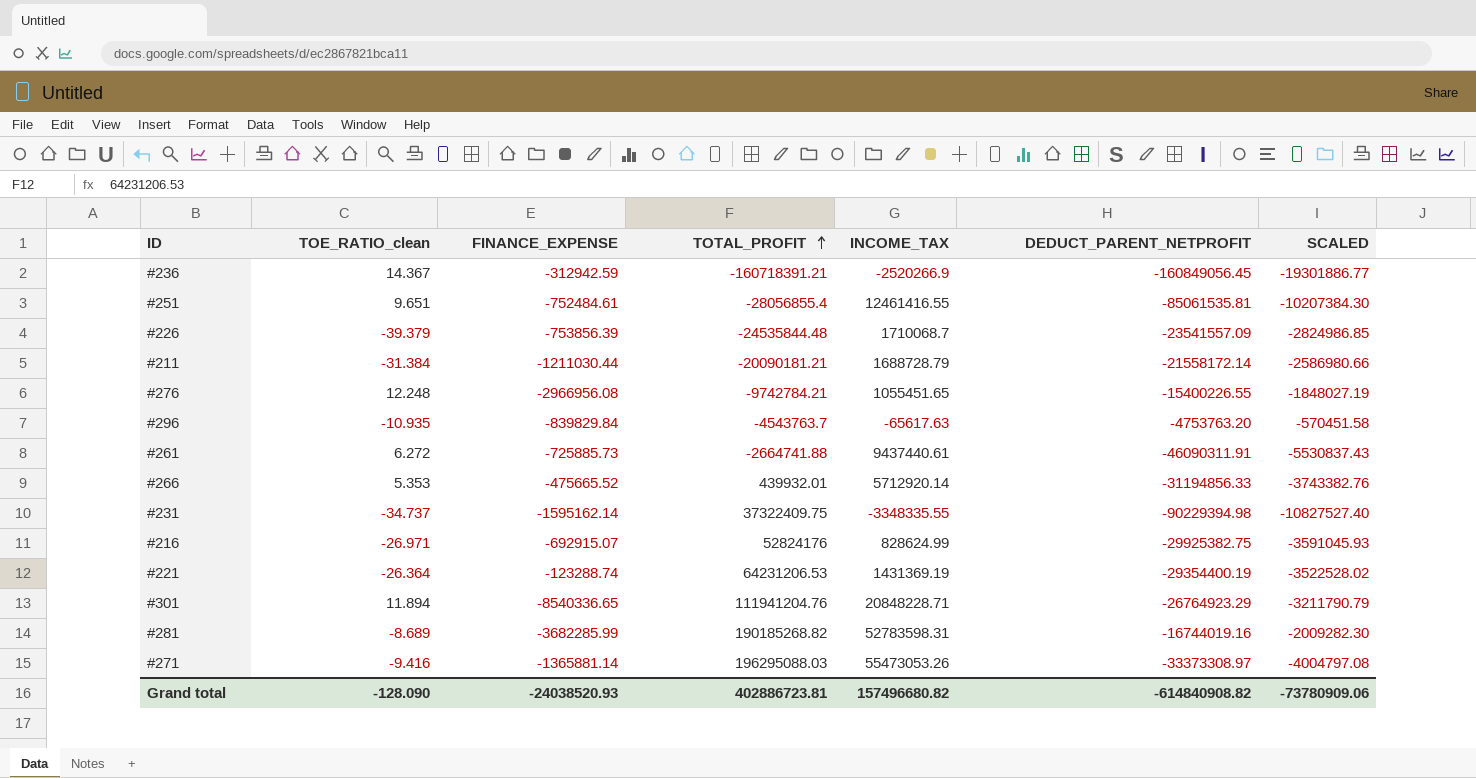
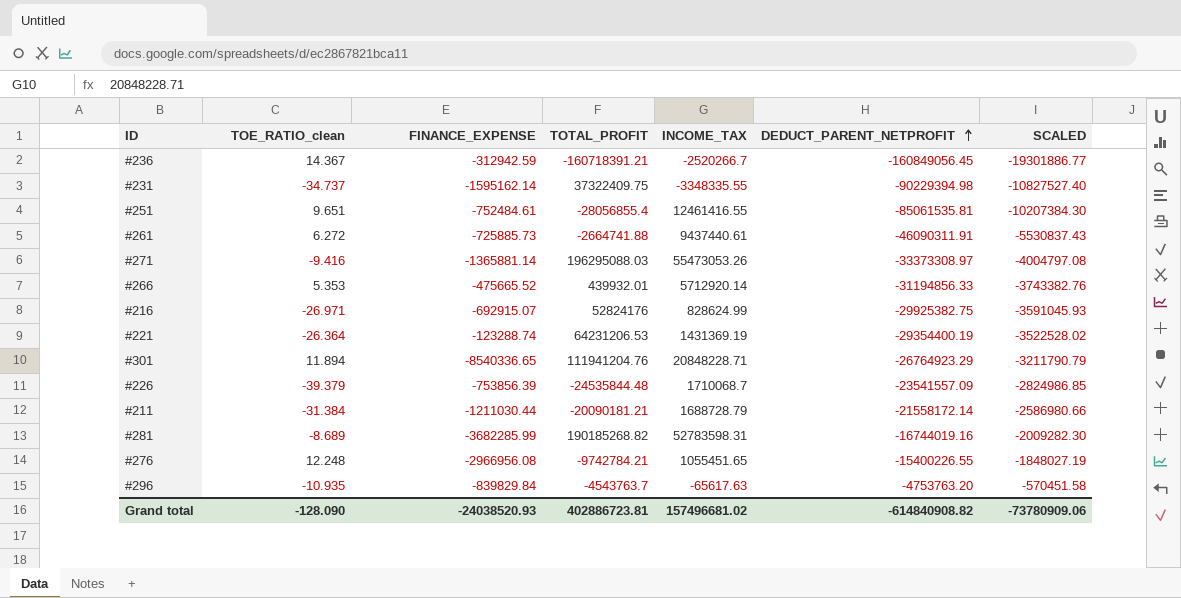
row order: TOTAL_PROFIT ascending -> DEDUCT_PARENT_NETPROFIT ascending
#236 | INCOME_TAX: -2520266.9 -> -2520266.7
Grand total | INCOME_TAX: 157496680.82 -> 157496681.02

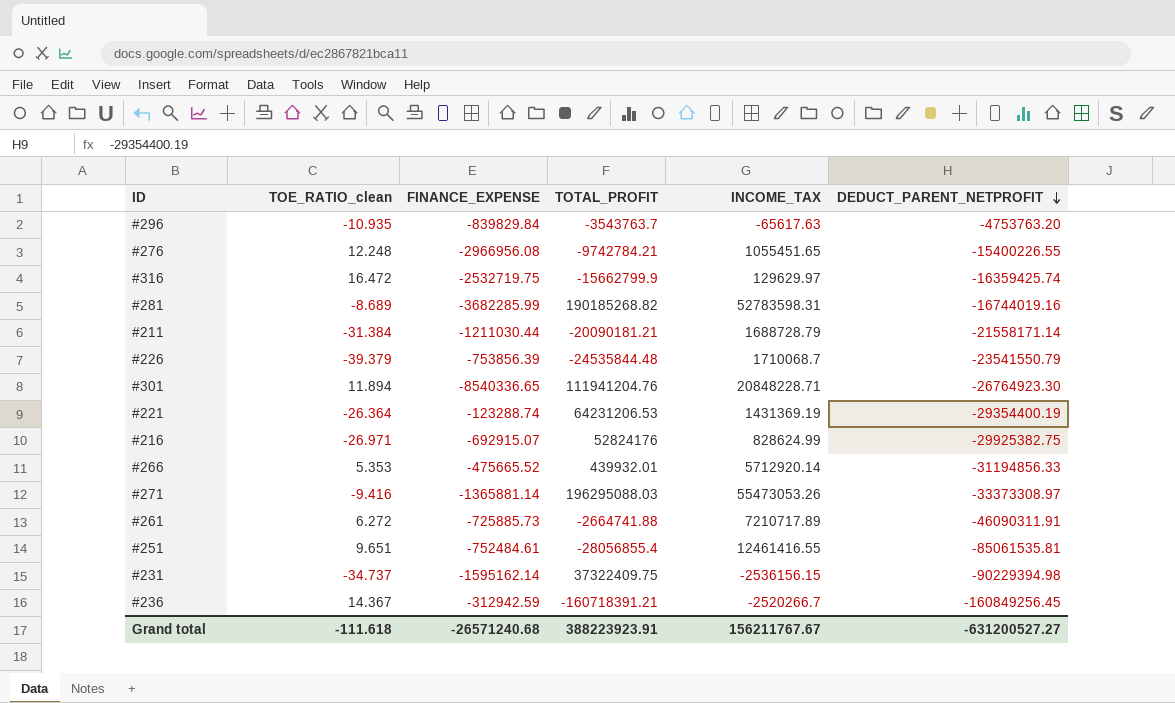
row order: DEDUCT_PARENT_NETPROFIT ascending -> DEDUCT_PARENT_NETPROFIT descending
column SCALED | formula: [DEDUCT_PARENT_NETPROFIT] * 0.12 -> none
#296 | TOTAL_PROFIT: -4543763.7 -> -3543763.7
row #316: none -> 16.472 | -2532719.75 | -15662799.9 | 129629.97 | -16359425.74
#211 | DEDUCT_PARENT_NETPROFIT: -21558172.14 -> -21558171.14
#226 | DEDUCT_PARENT_NETPROFIT: -23541557.09 -> -23541550.79
#301 | DEDUCT_PARENT_NETPROFIT: -26764923.29 -> -26764923.30
#261 | INCOME_TAX: 9437440.61 -> 7210717.89
#231 | INCOME_TAX: -3348335.55 -> -2536156.15
#236 | DEDUCT_PARENT_NETPROFIT: -160849056.45 -> -160849256.45
Grand total | TOE_RATIO_clean: -128.090 -> -111.618
Grand total | FINANCE_EXPENSE: -24038520.93 -> -26571240.68
Grand total | TOTAL_PROFIT: 402886723.81 -> 388223923.91
Grand total | INCOME_TAX: 157496681.02 -> 156211767.67
Grand total | DEDUCT_PARENT_NETPROFIT: -614840908.82 -> -631200527.27

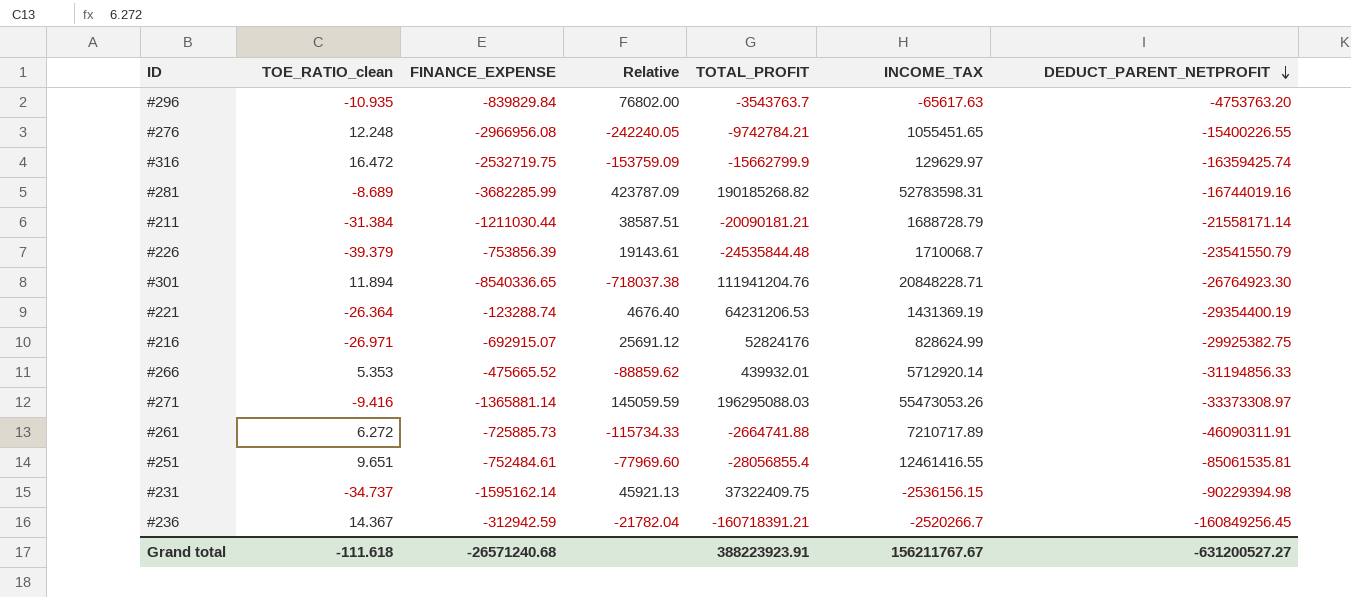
column Relative | formula: none -> [FINANCE_EXPENSE] / [TOE_RATIO_clean]

